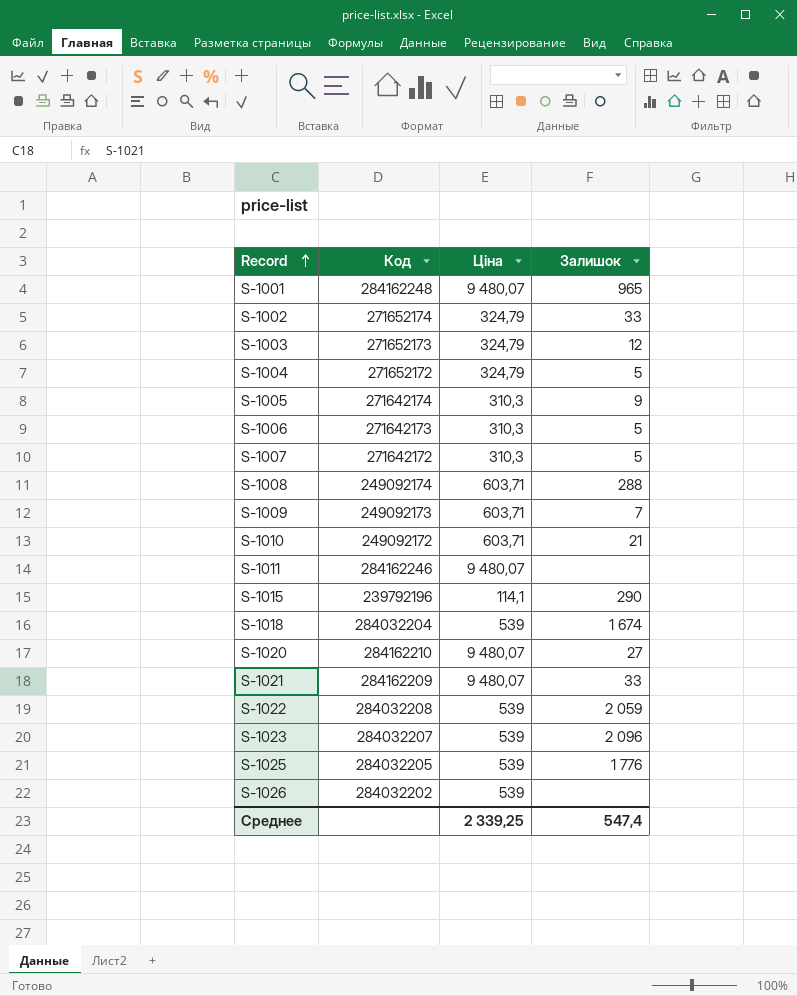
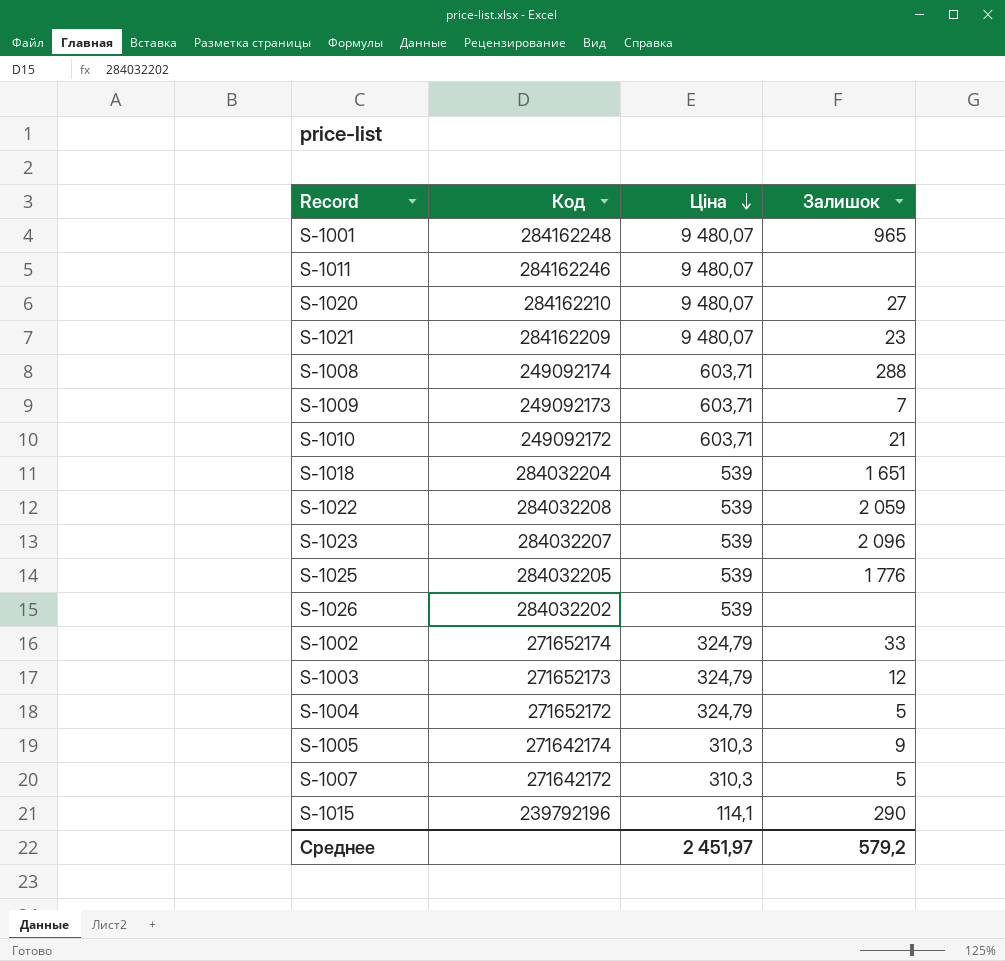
row order: Record ascending -> Ціна descending
row S-1006: 271642173 | 310,3 | 5 -> none
S-1021 | Залишок: 33 -> 23
S-1018 | Залишок: 1 674 -> 1 651
Среднее | Ціна: 2 339,25 -> 2 451,97
Среднее | Залишок: 547,4 -> 579,2

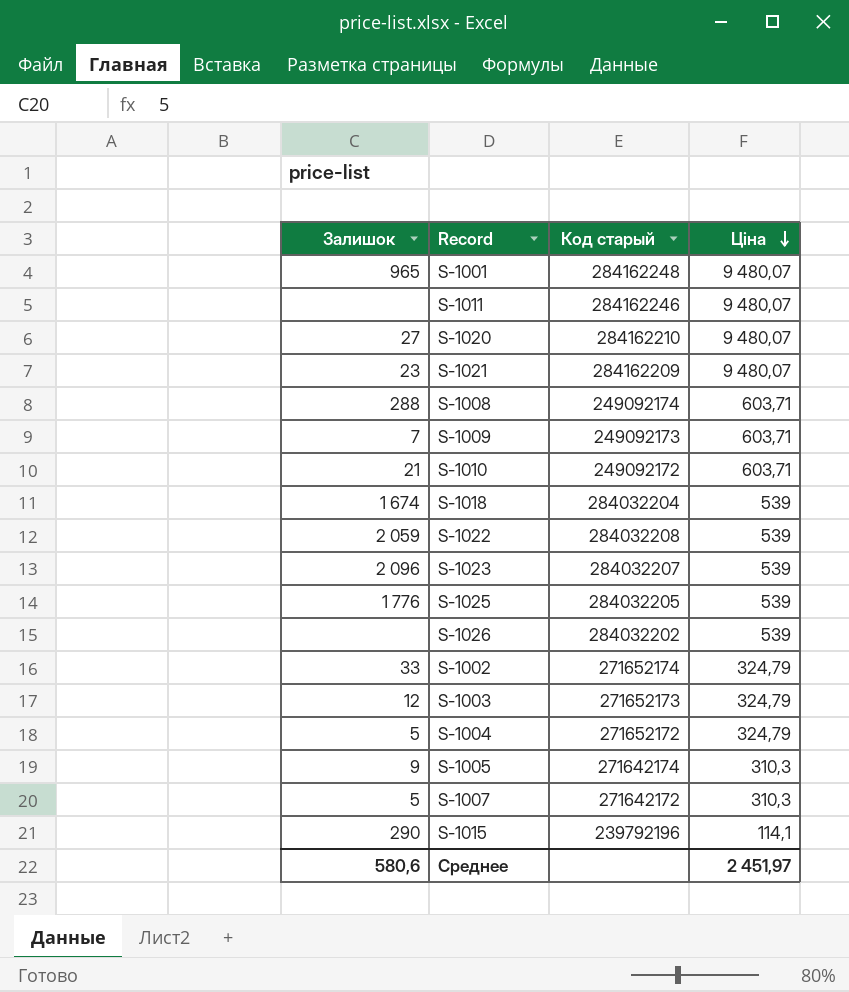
column Залишок | position: 4 -> 1
column name: Код -> Код старый
S-1018 | Залишок: 1 651 -> 1 674
Среднее | Залишок: 579,2 -> 580,6

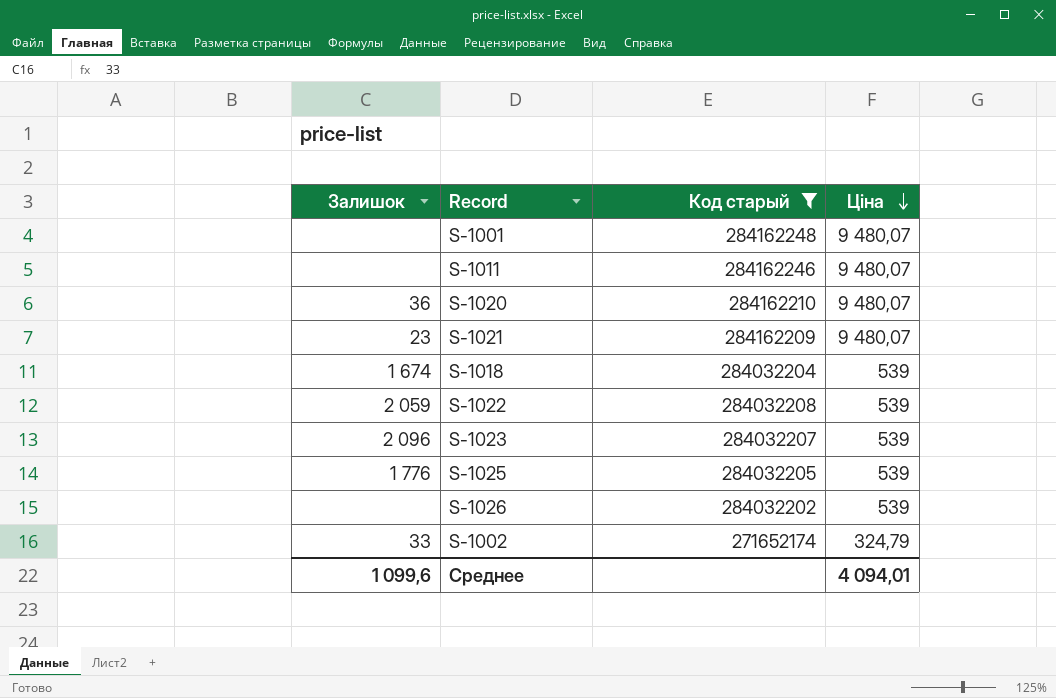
filter: none -> Код старый >= 271652174
S-1001 | Залишок: 965 -> none
S-1020 | Залишок: 27 -> 36
Среднее | Залишок: 580,6 -> 1 099,6
Среднее | Ціна: 2 451,97 -> 4 094,01

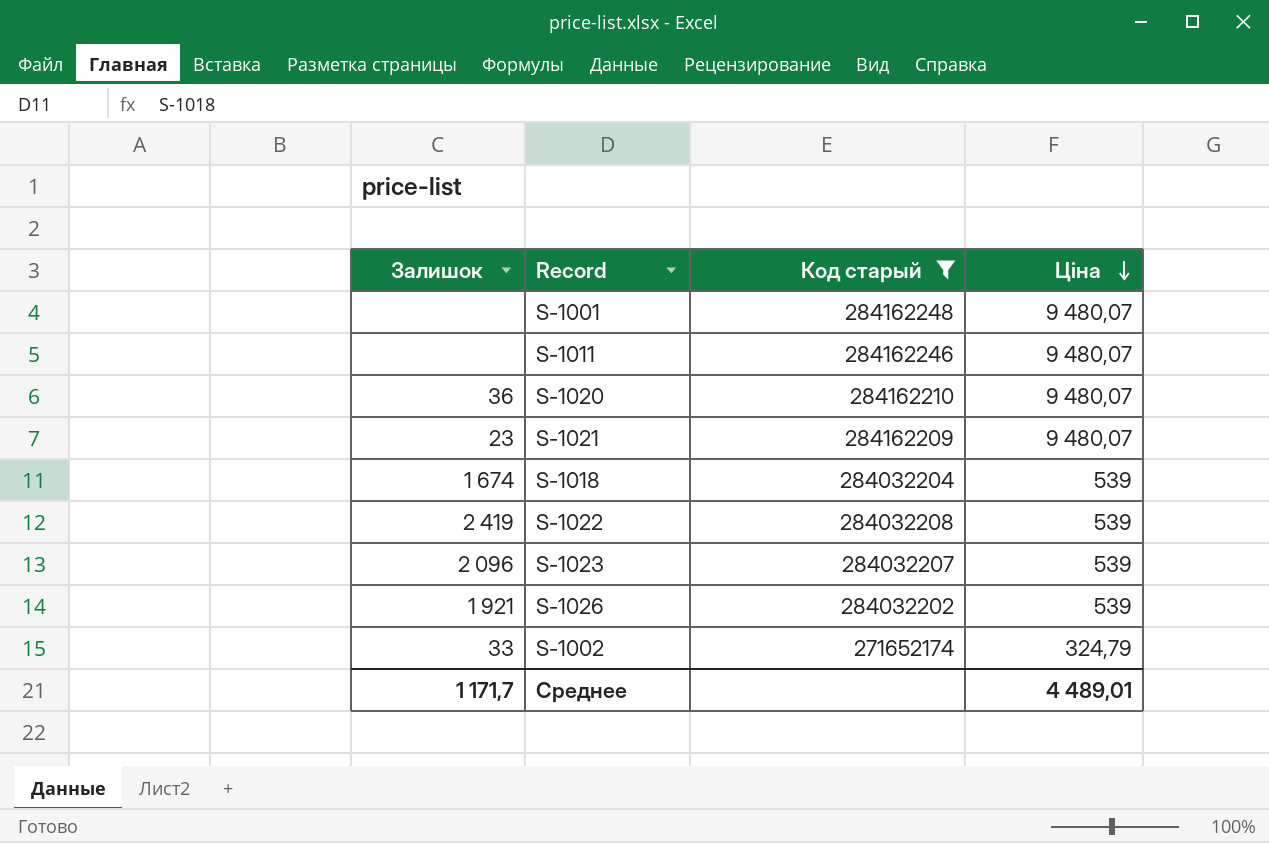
row S-1025: 1 776 | 284032205 | 539 -> none
S-1022 | Залишок: 2 059 -> 2 419
S-1026 | Залишок: none -> 1 921
Среднее | Залишок: 1 099,6 -> 1 171,7
Среднее | Ціна: 4 094,01 -> 4 489,01

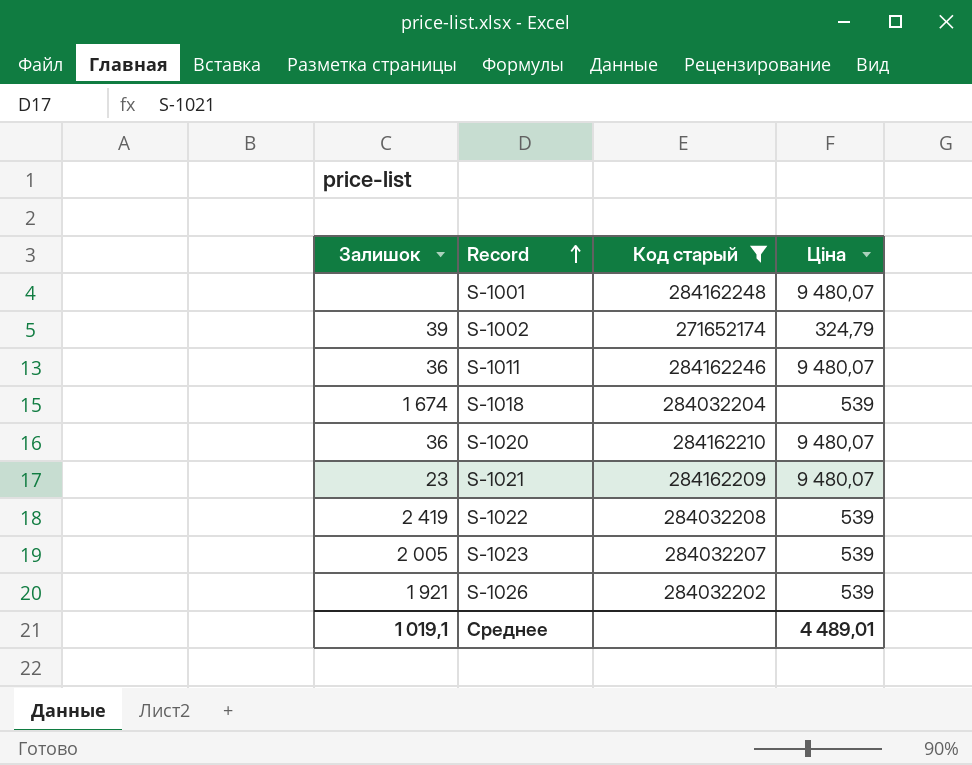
row order: Ціна descending -> Record ascending
S-1002 | Залишок: 33 -> 39
S-1011 | Залишок: none -> 36
S-1023 | Залишок: 2 096 -> 2 005
Среднее | Залишок: 1 171,7 -> 1 019,1

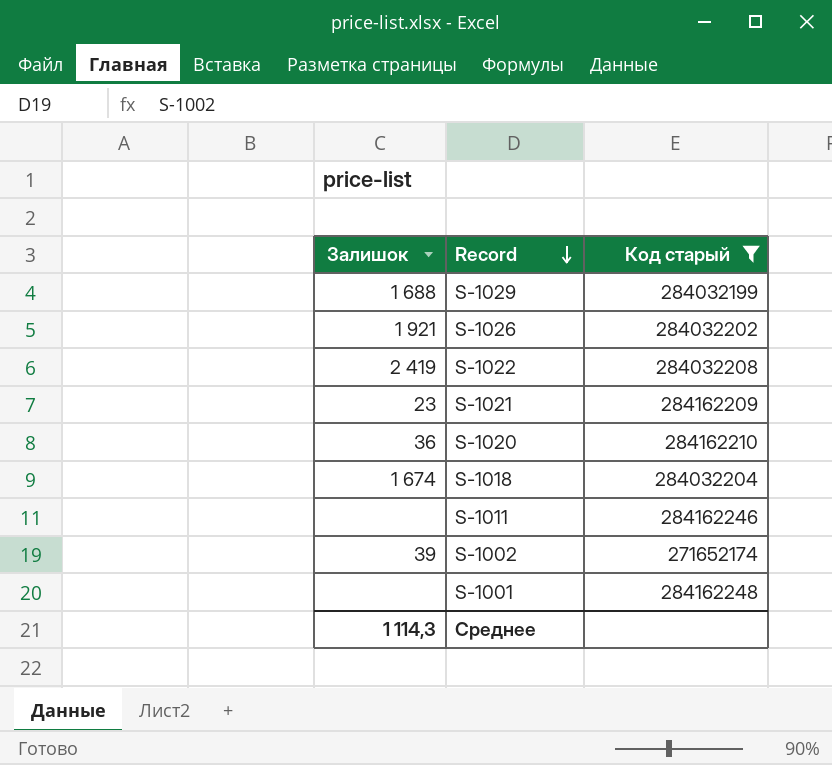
row order: Record ascending -> Record descending
column Ціна | position: 4 -> none
row S-1023: 2 005 | 284032207 | 539 -> none
row S-1029: none -> 1 688 | 284032199
S-1011 | Залишок: 36 -> none
Среднее | Залишок: 1 019,1 -> 1 114,3

